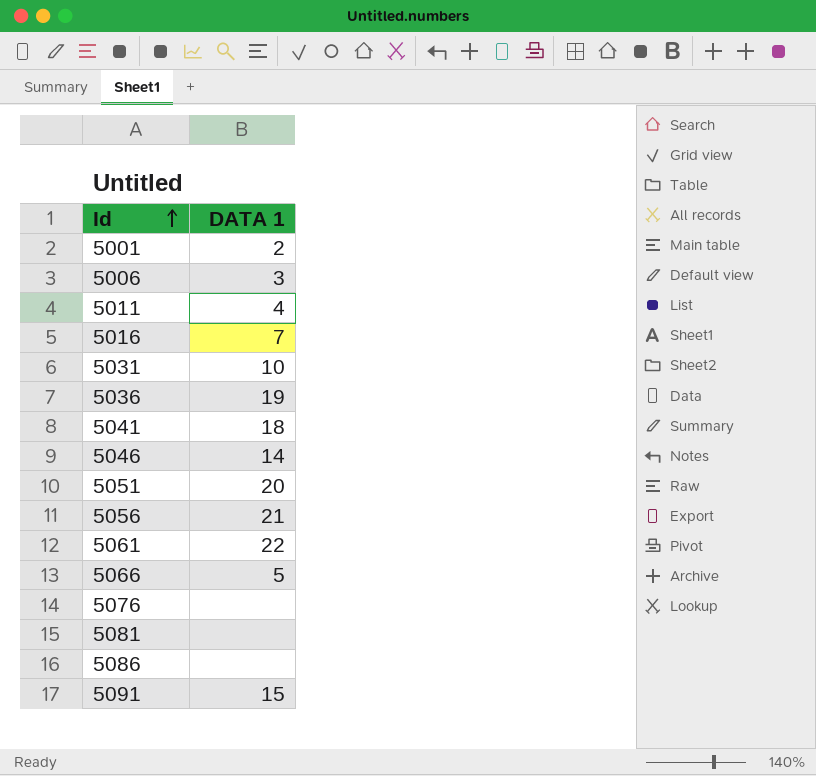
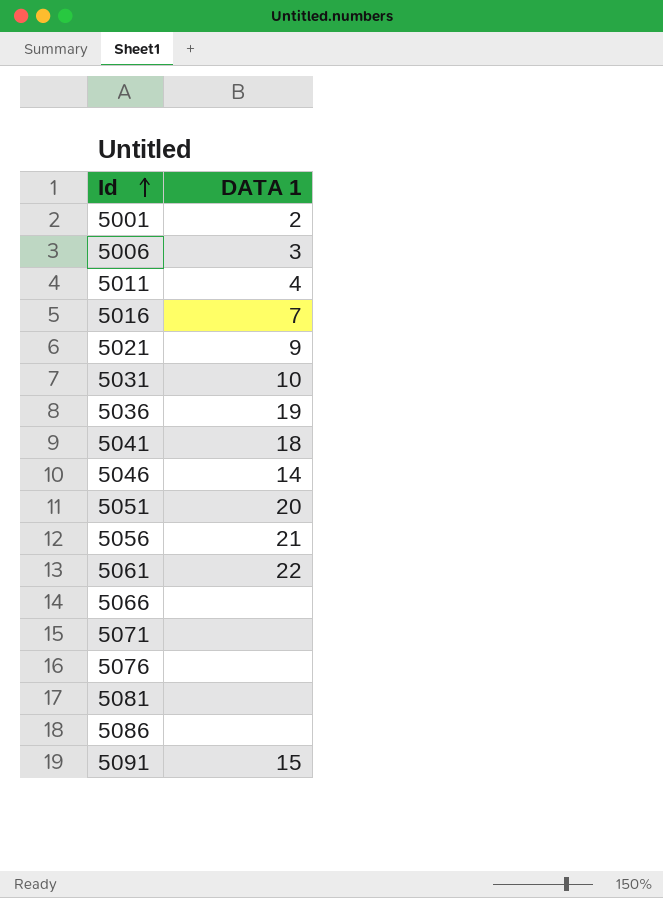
row 5021: none -> 9
5066 | DATA 1: 5 -> none
row 5071: none -> none

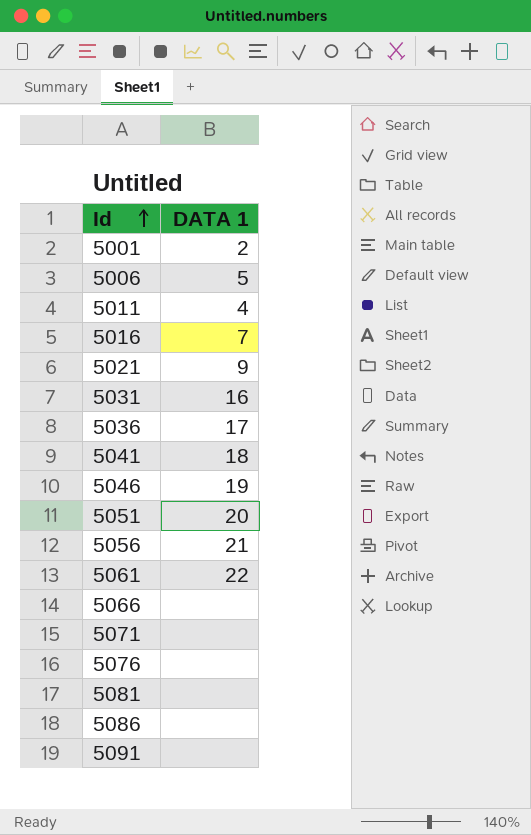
5006 | DATA 1: 3 -> 5
5031 | DATA 1: 10 -> 16
5036 | DATA 1: 19 -> 17
5046 | DATA 1: 14 -> 19
5091 | DATA 1: 15 -> none

